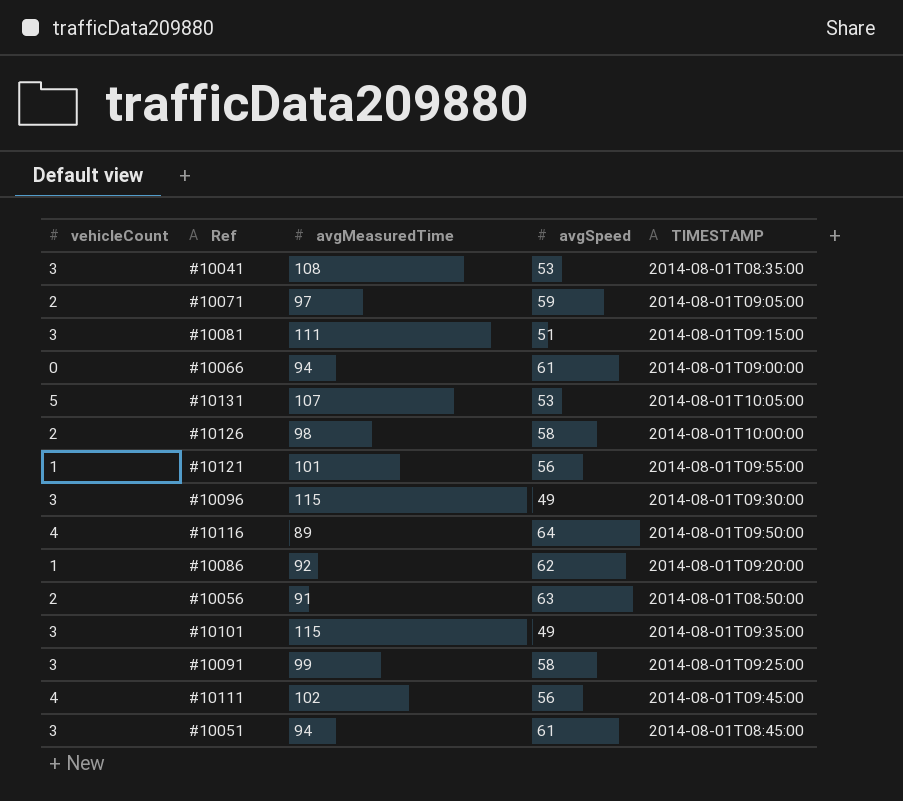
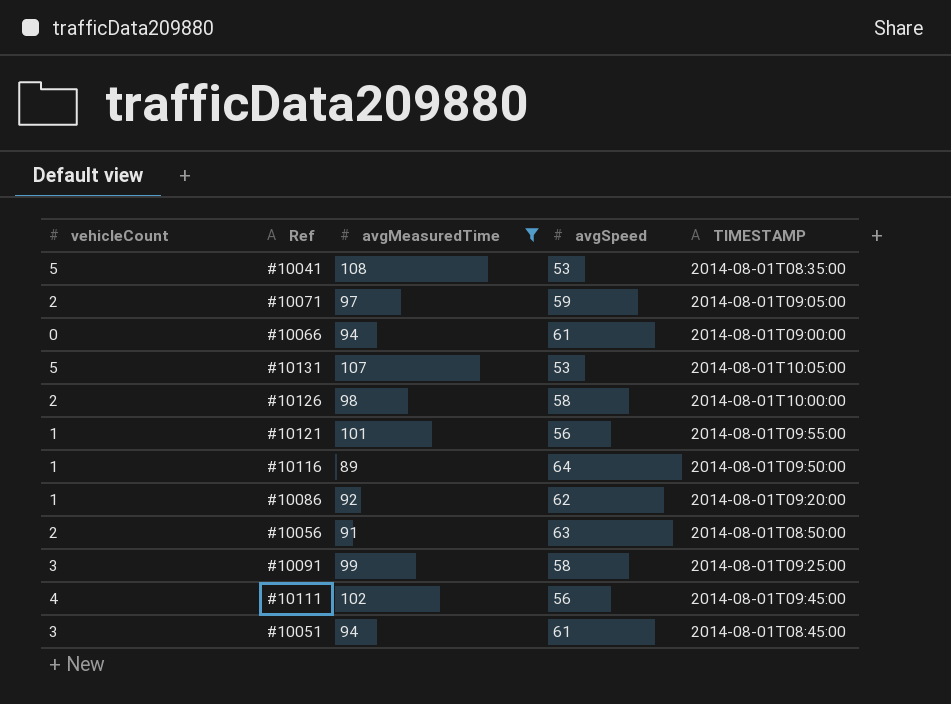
filter: none -> avgMeasuredTime <= 108
#10041 | vehicleCount: 3 -> 5
#10116 | vehicleCount: 4 -> 1

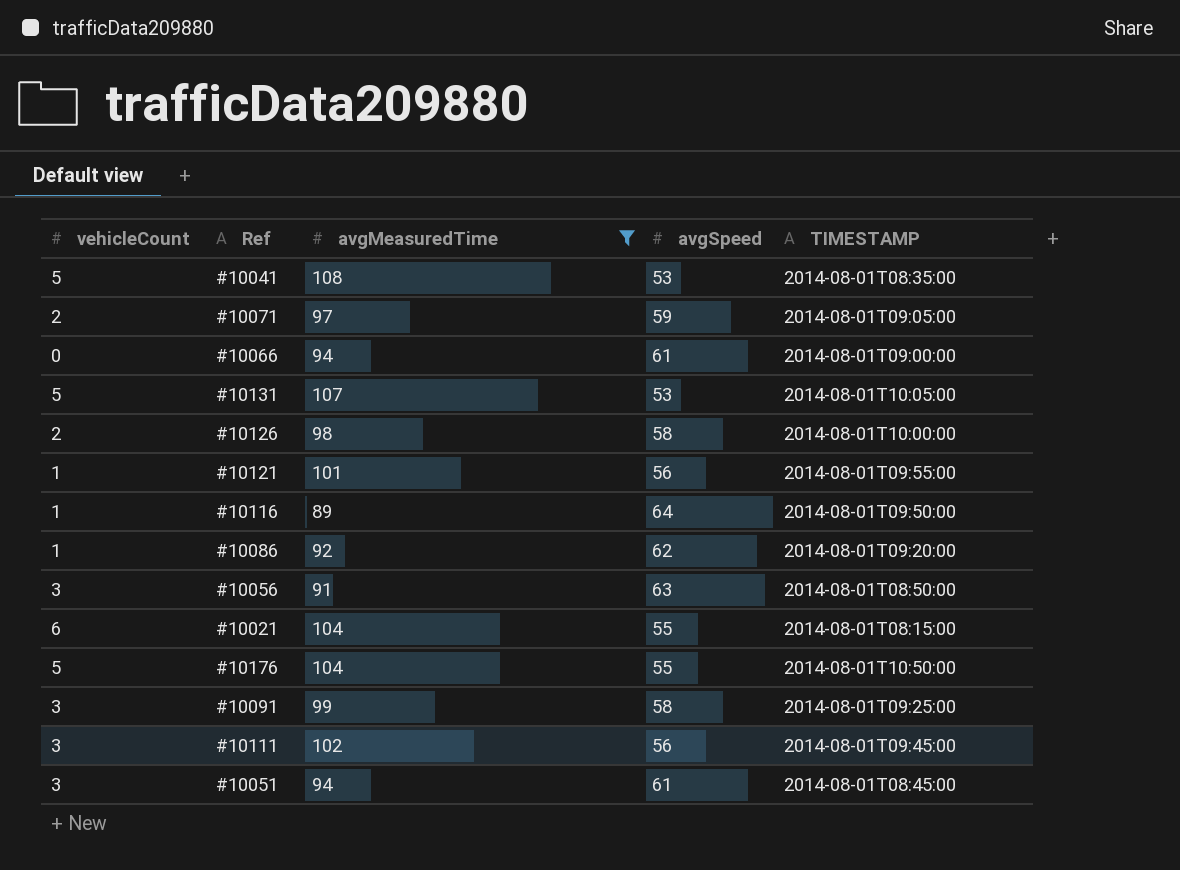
#10056 | vehicleCount: 2 -> 3
row #10021: none -> 6 | 104 | 55 | 2014-08-01T08:15:00
row #10176: none -> 5 | 104 | 55 | 2014-08-01T10:50:00
#10111 | vehicleCount: 4 -> 3

